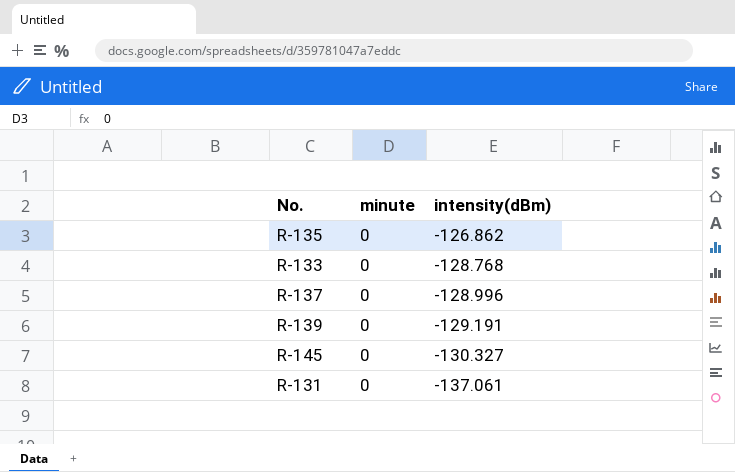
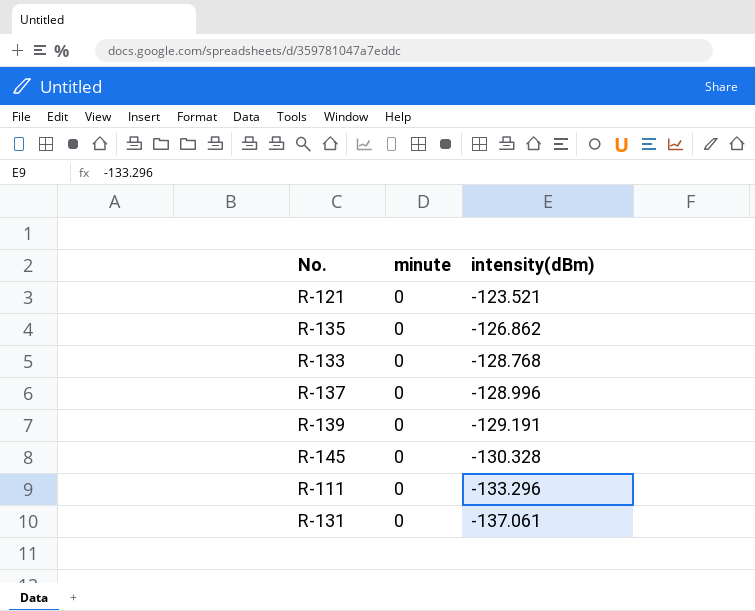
row R-121: none -> 0 | -123.521
R-145 | intensity(dBm): -130.327 -> -130.328
row R-111: none -> 0 | -133.296

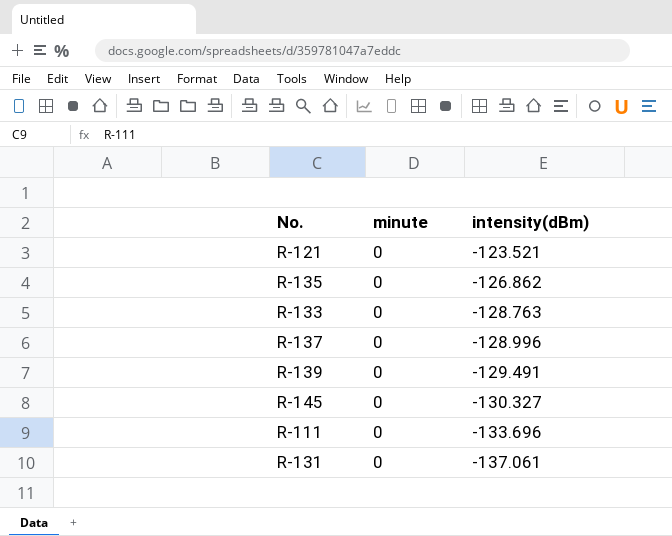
R-133 | intensity(dBm): -128.768 -> -128.763
R-139 | intensity(dBm): -129.191 -> -129.491
R-145 | intensity(dBm): -130.328 -> -130.327
R-111 | intensity(dBm): -133.296 -> -133.696

